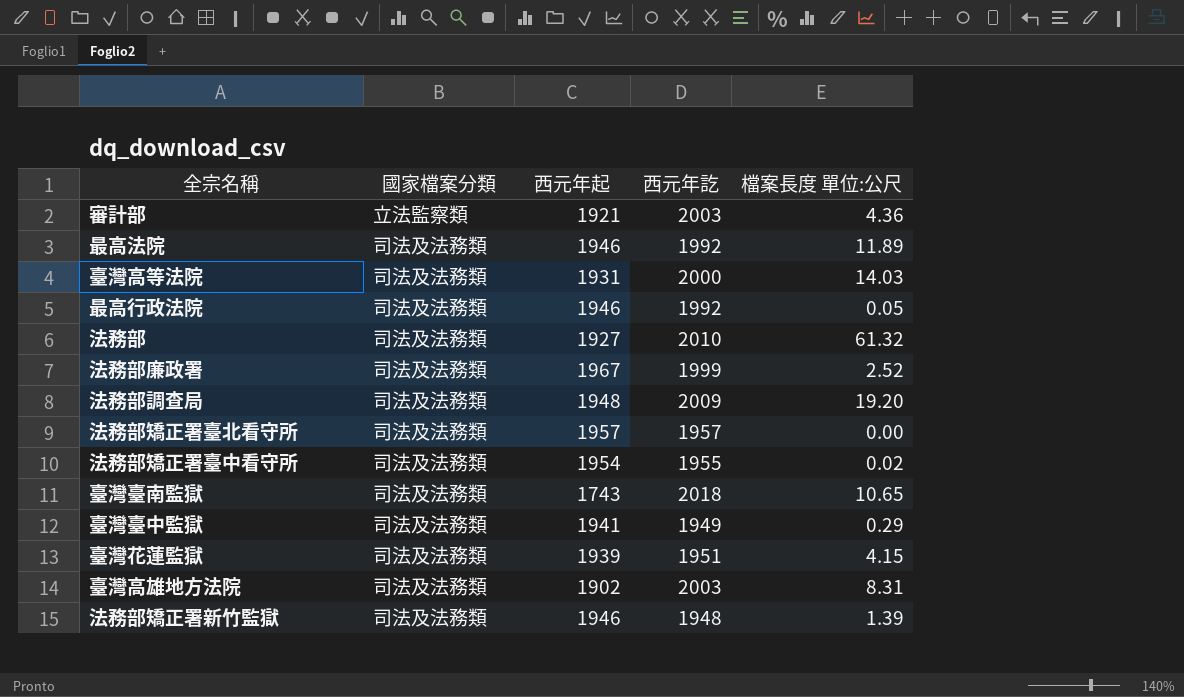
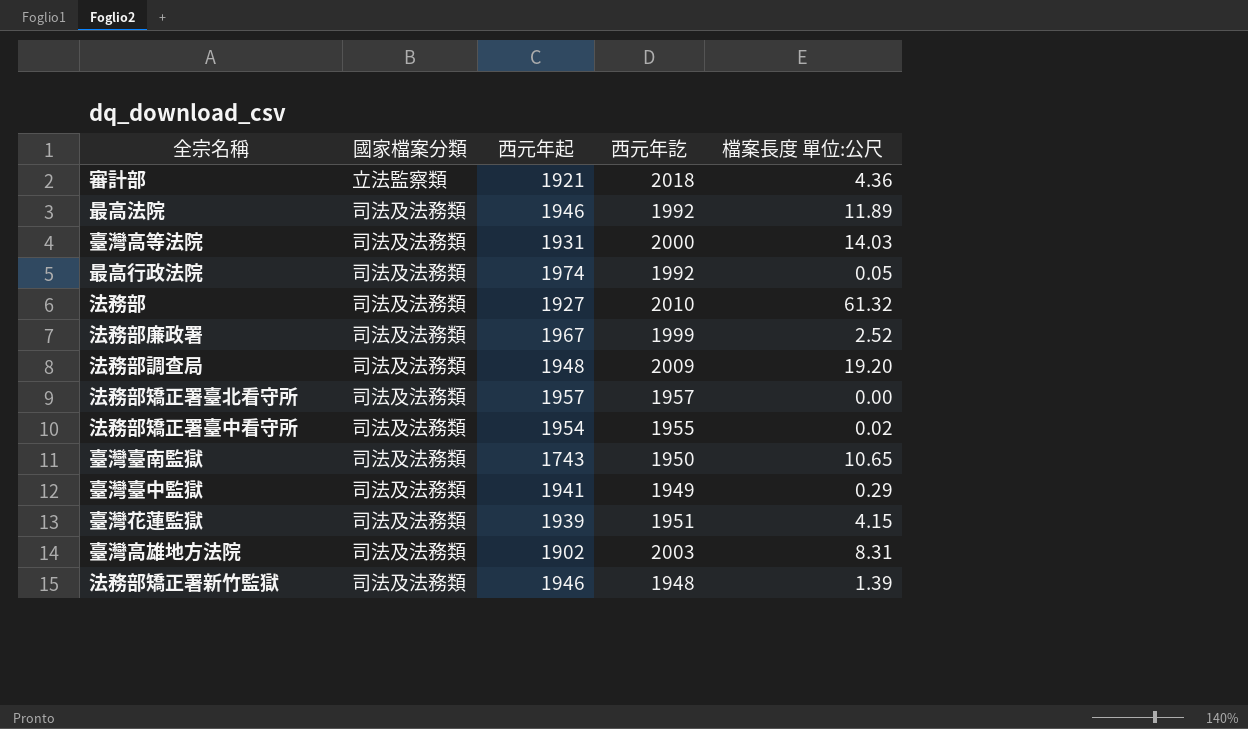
審計部 | 西元年訖: 2003 -> 2018
最高行政法院 | 西元年起: 1946 -> 1974
臺灣臺南監獄 | 西元年訖: 2018 -> 1950

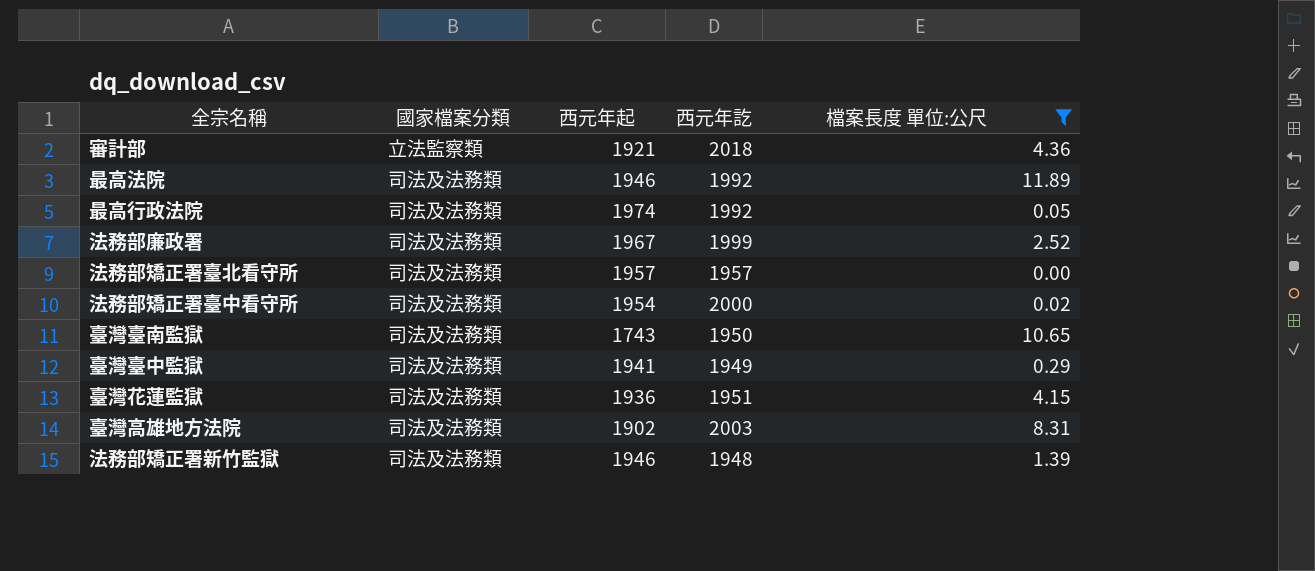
filter: none -> 檔案長度 單位:公尺 <= 11.89
法務部矯正署臺中看守所 | 西元年訖: 1955 -> 2000
臺灣花蓮監獄 | 西元年起: 1939 -> 1936

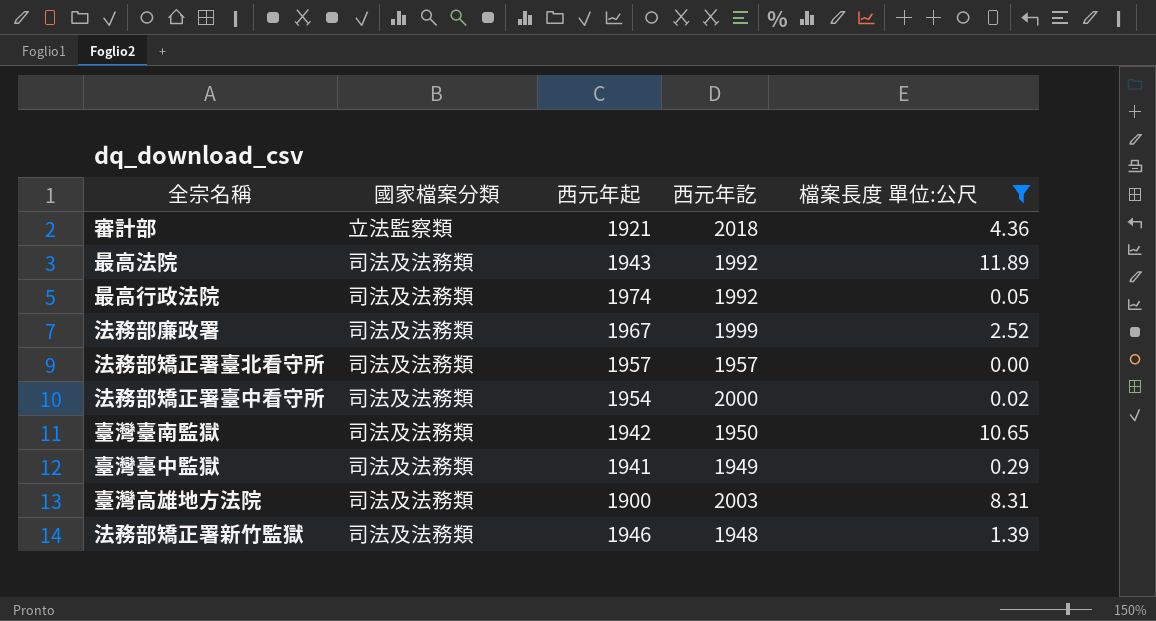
row 臺灣花蓮監獄: 司法及法務類 | 1936 | 1951 | 4.15 -> none
最高法院 | 西元年起: 1946 -> 1943
臺灣臺南監獄 | 西元年起: 1743 -> 1942
臺灣高雄地方法院 | 西元年起: 1902 -> 1900

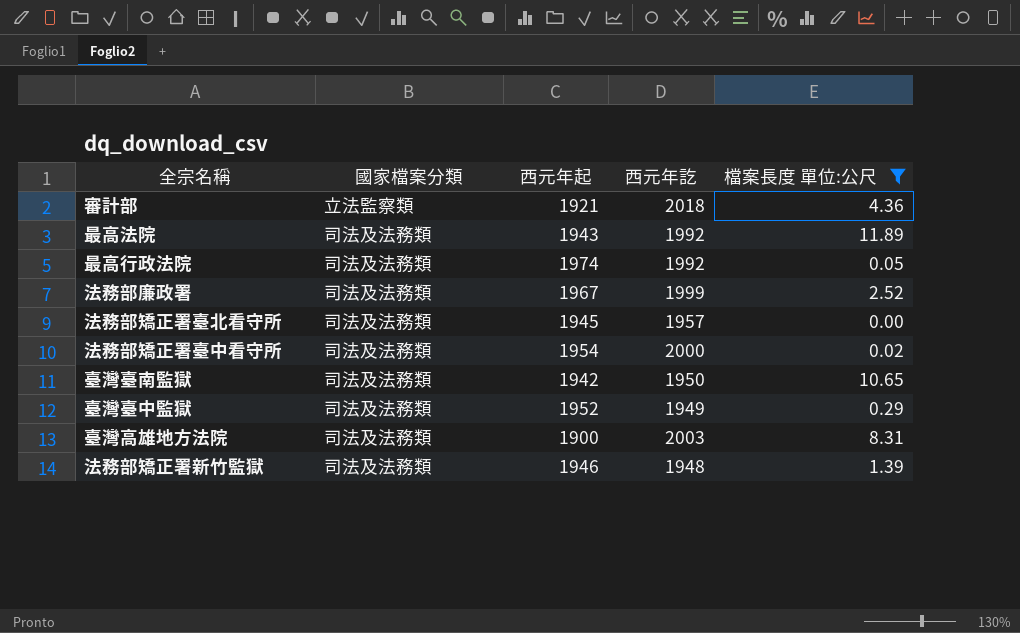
法務部矯正署臺北看守所 | 西元年起: 1957 -> 1945
臺灣臺中監獄 | 西元年起: 1941 -> 1952

